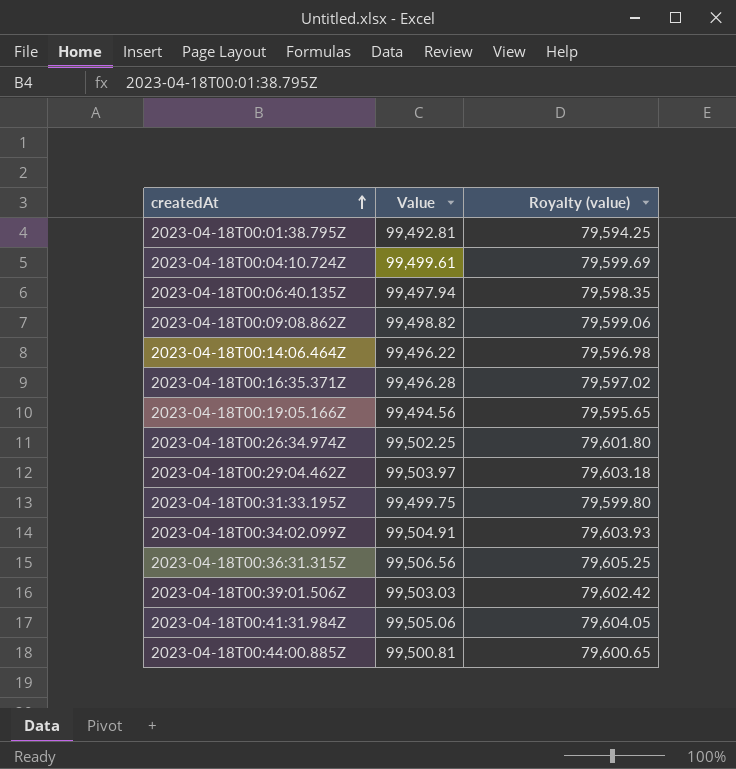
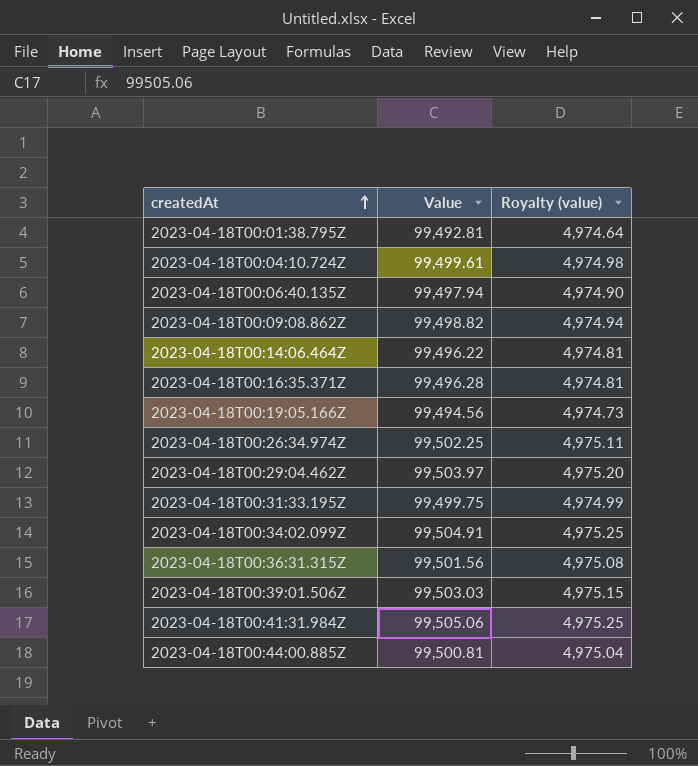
column Royalty (value) | formula: [Value] * 0.8 -> [Value] * 0.05
2023-04-18T00:36:31.315Z | Value: 99,506.56 -> 99,501.56

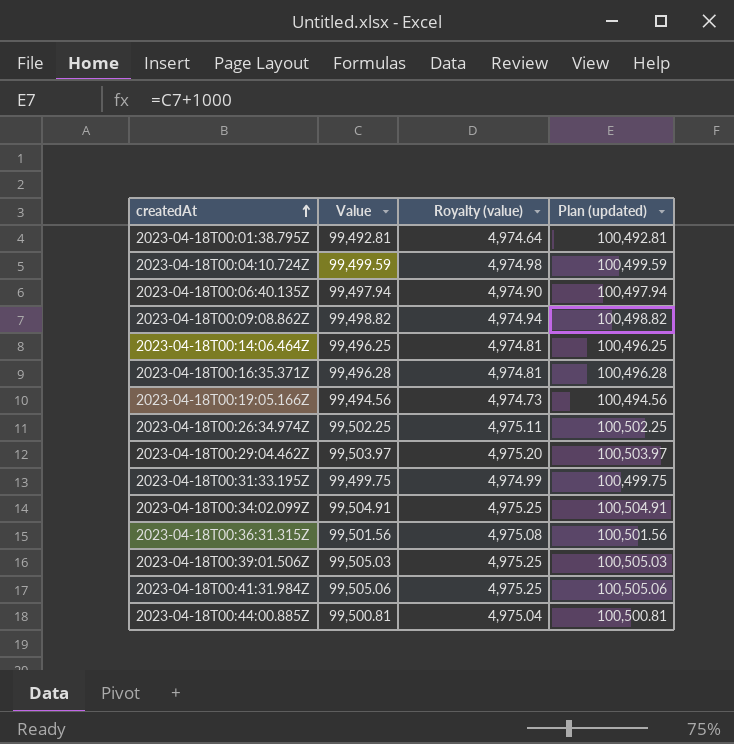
column Plan (updated) | formula: none -> [Value] + 1000
2023-04-18T00:04:10.724Z | Value: 99,499.61 -> 99,499.59
2023-04-18T00:14:06.464Z | Value: 99,496.22 -> 99,496.25
2023-04-18T00:39:01.506Z | Value: 99,503.03 -> 99,505.03
2023-04-18T00:39:01.506Z | Royalty (value): 4,975.15 -> 4,975.25

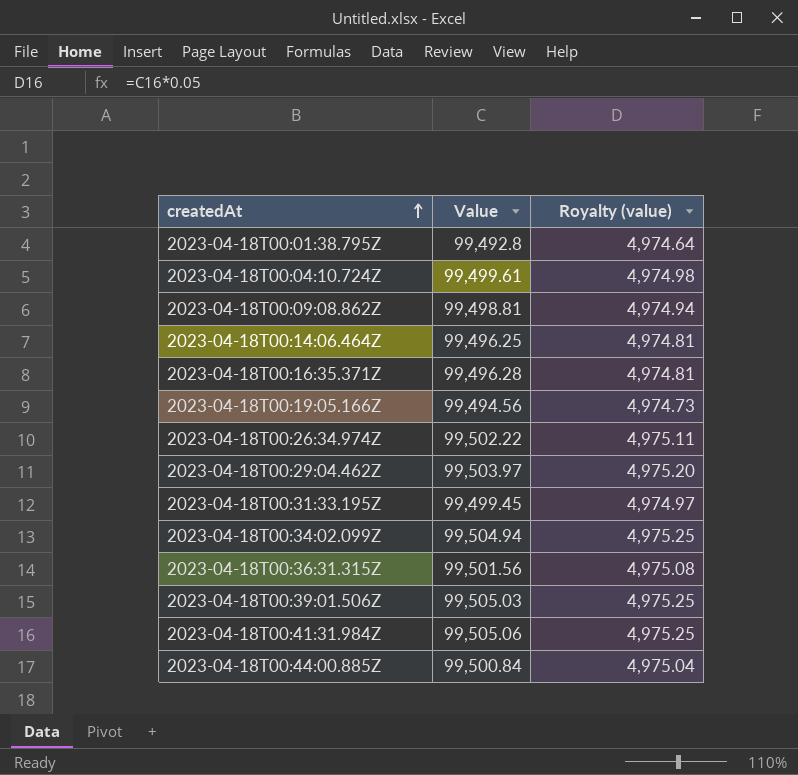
column Plan (updated) | formula: [Value] + 1000 -> none
row 2023-04-18T00:06:40.135Z: 99,497.94 | 4,974.90 | 100,497.94 -> none
2023-04-18T00:01:38.795Z | Value: 99,492.81 -> 99,492.8
2023-04-18T00:04:10.724Z | Value: 99,499.59 -> 99,499.61
2023-04-18T00:09:08.862Z | Value: 99,498.82 -> 99,498.81
2023-04-18T00:26:34.974Z | Value: 99,502.25 -> 99,502.22
2023-04-18T00:31:33.195Z | Value: 99,499.75 -> 99,499.45
2023-04-18T00:31:33.195Z | Royalty (value): 4,974.99 -> 4,974.97
2023-04-18T00:34:02.099Z | Value: 99,504.91 -> 99,504.94
2023-04-18T00:44:00.885Z | Value: 99,500.81 -> 99,500.84

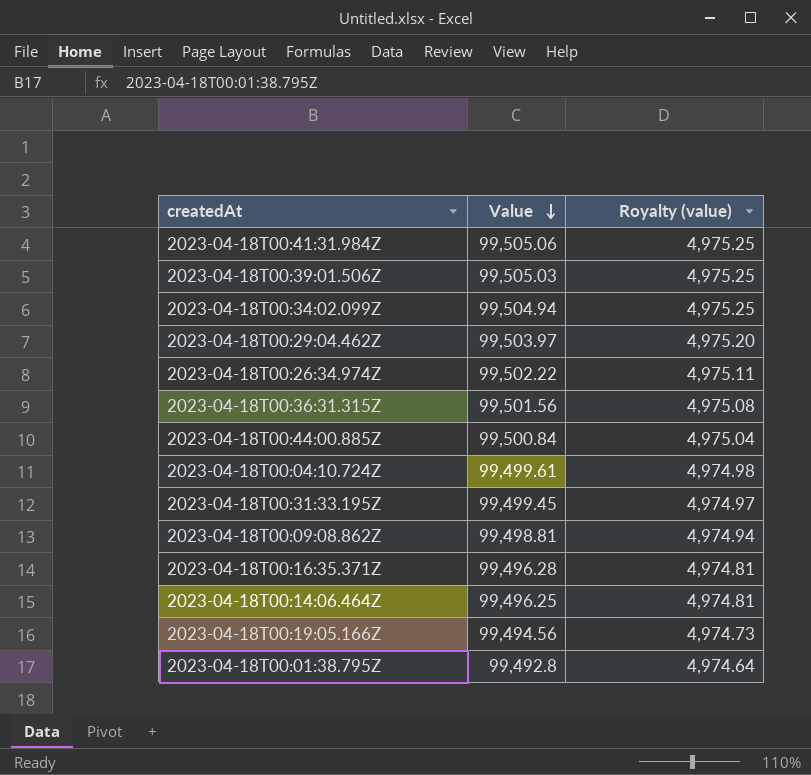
row order: createdAt ascending -> Value descending

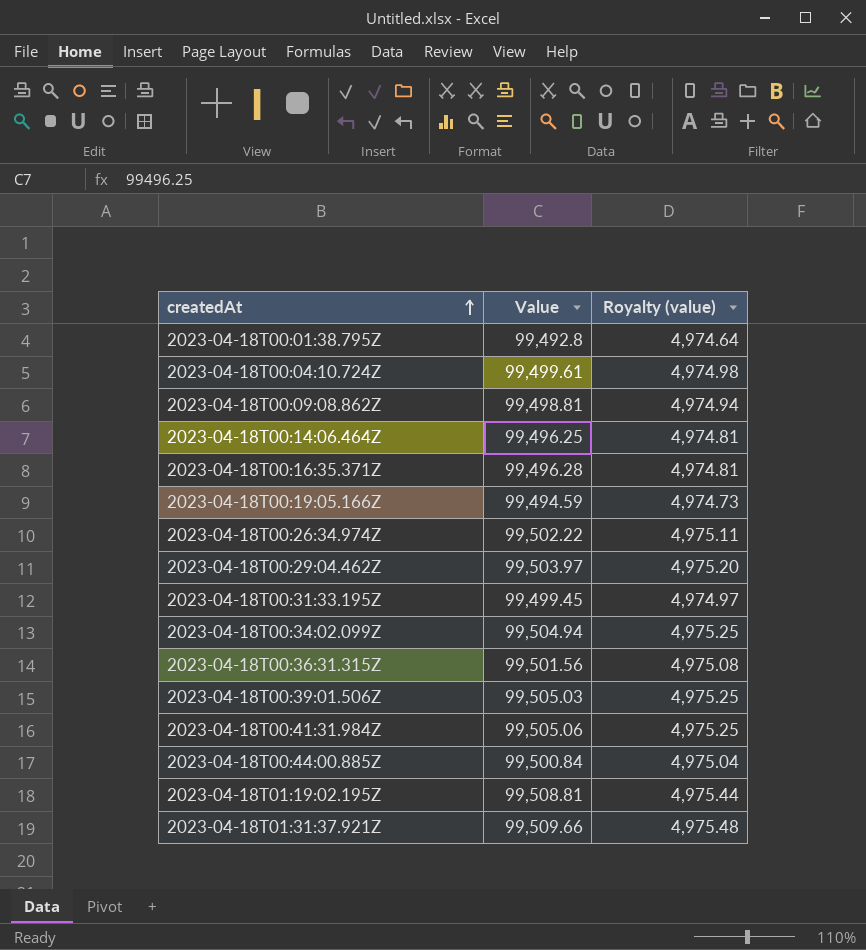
row order: Value descending -> createdAt ascending
2023-04-18T00:19:05.166Z | Value: 99,494.56 -> 99,494.59
row 2023-04-18T01:19:02.195Z: none -> 99,508.81 | 4,975.44
row 2023-04-18T01:31:37.921Z: none -> 99,509.66 | 4,975.48

